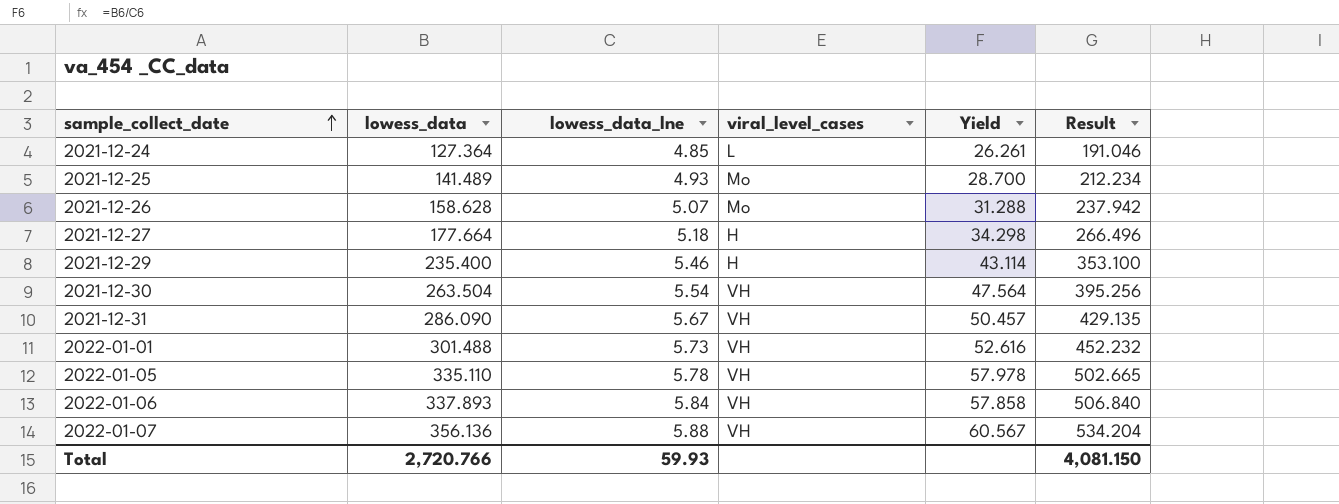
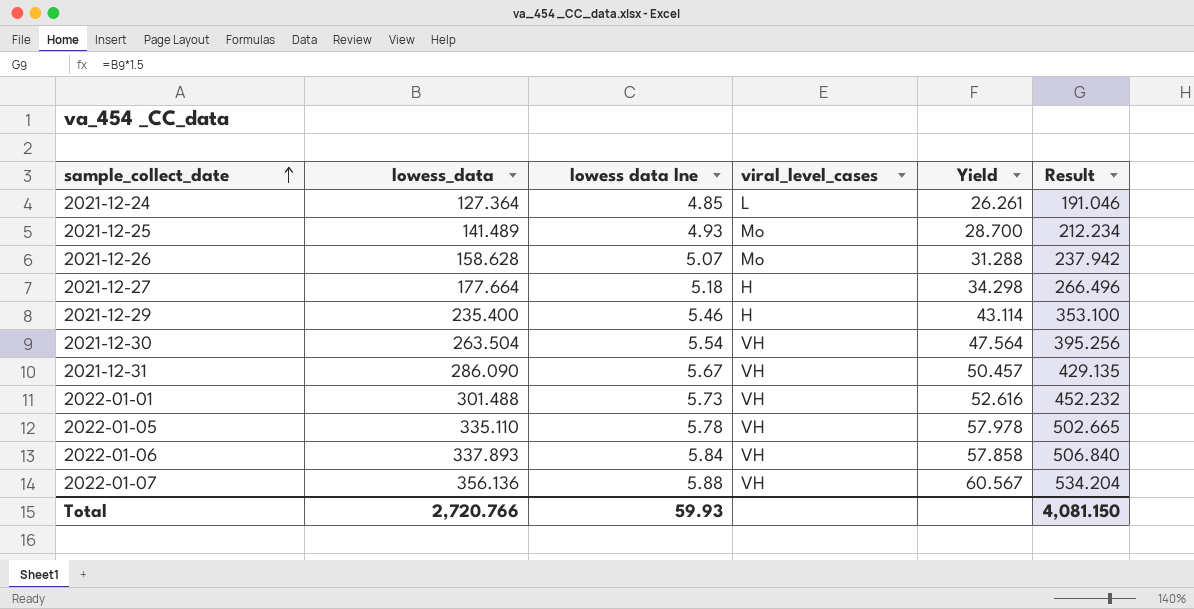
column name: lowess_data_lne -> lowess data lne

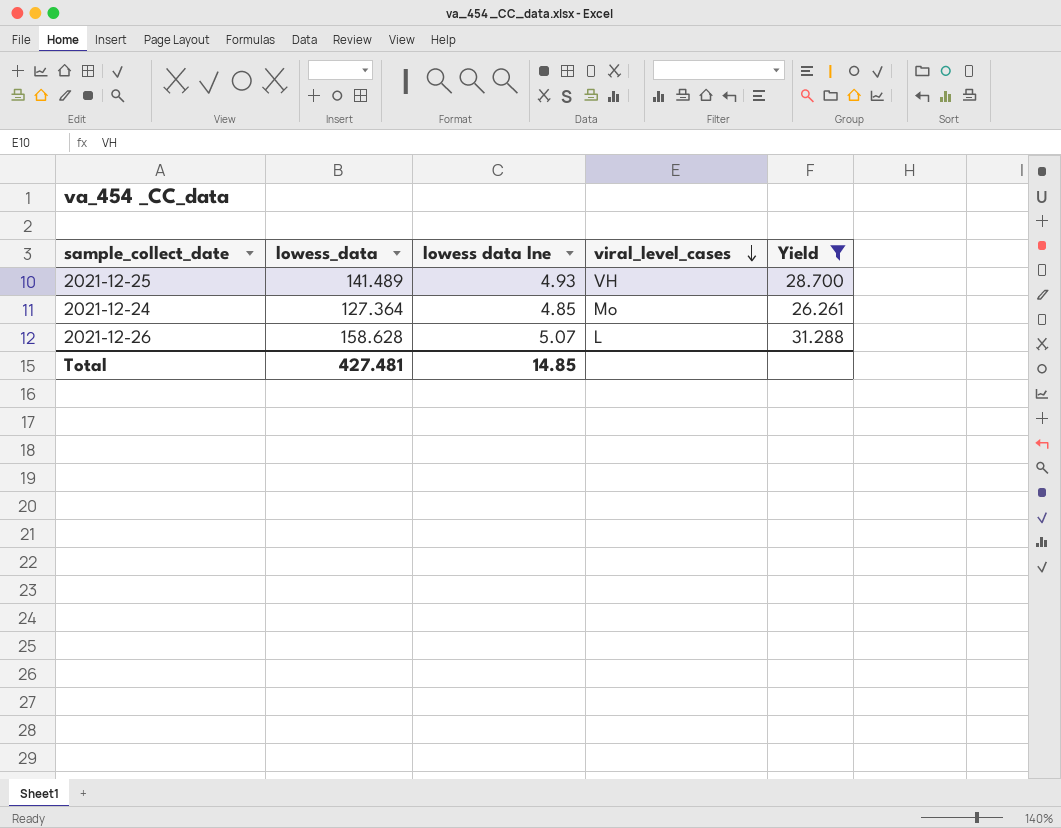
filter: none -> Yield <= 31.288
row order: sample_collect_date ascending -> viral_level_cases descending
column Result | formula: [lowess_data] * 1.5 -> none
2021-12-25 | viral_level_cases: Mo -> VH
2021-12-24 | viral_level_cases: L -> Mo
2021-12-26 | viral_level_cases: Mo -> L
Total | lowess_data: 2,720.766 -> 427.481
Total | lowess data lne: 59.93 -> 14.85

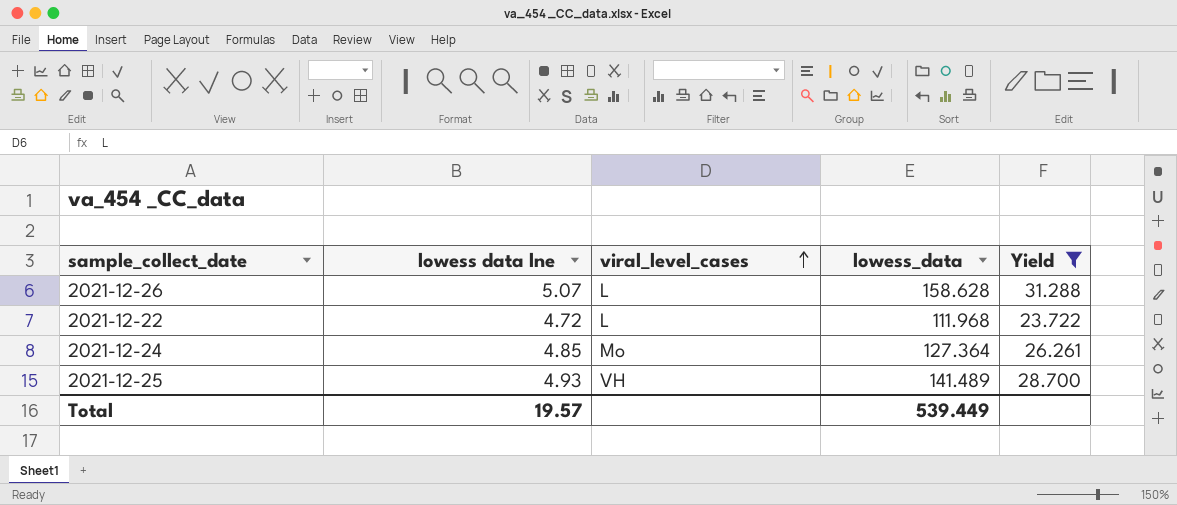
row order: viral_level_cases descending -> viral_level_cases ascending
column lowess_data | position: 2 -> 4
row 2021-12-22: none -> 4.72 | L | 111.968 | 23.722
Total | lowess data lne: 14.85 -> 19.57
Total | lowess_data: 427.481 -> 539.449

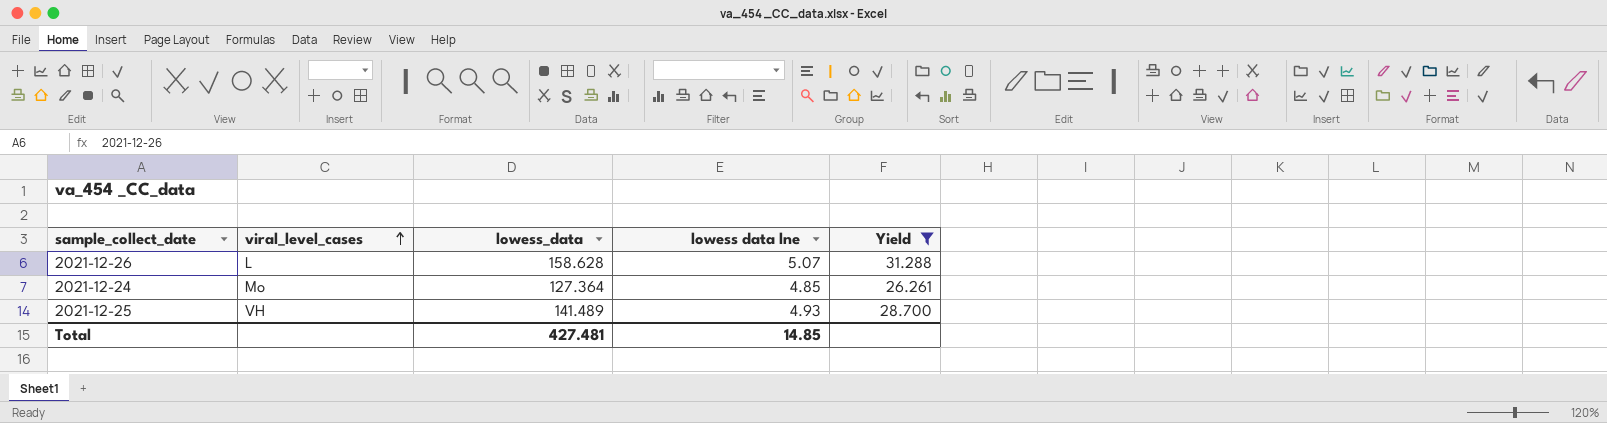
column lowess data lne | position: 2 -> 4
row 2021-12-22: 4.72 | L | 111.968 | 23.722 -> none
Total | lowess_data: 539.449 -> 427.481
Total | lowess data lne: 19.57 -> 14.85

